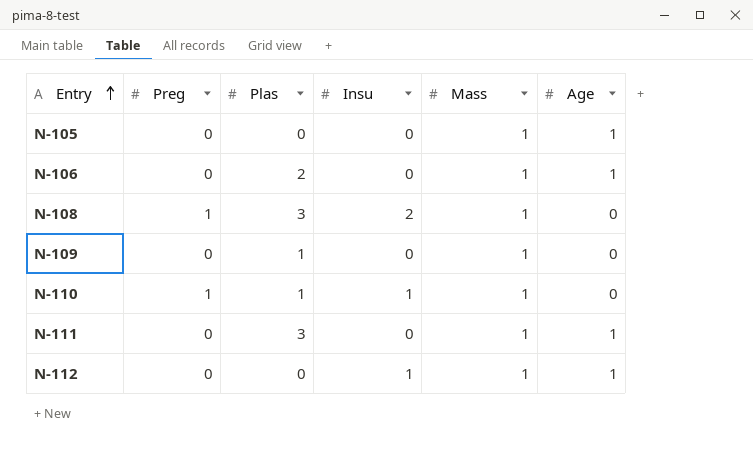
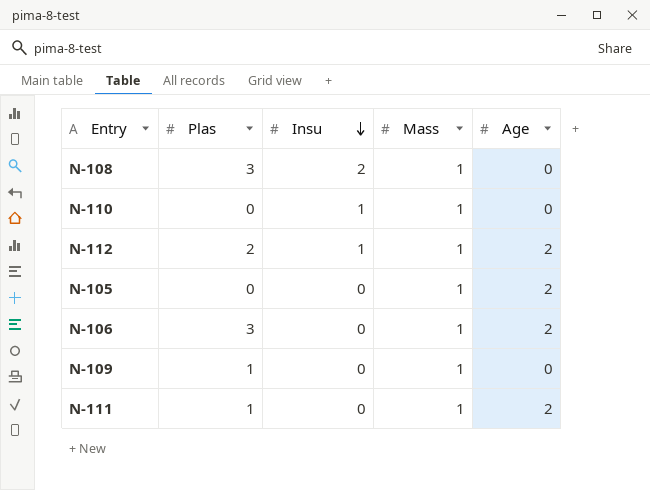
row order: Entry ascending -> Insu descending
column Preg | position: 2 -> none
N-110 | Plas: 1 -> 0
N-112 | Plas: 0 -> 2
N-112 | Age: 1 -> 2
N-105 | Age: 1 -> 2
N-106 | Plas: 2 -> 3
N-106 | Age: 1 -> 2
N-111 | Plas: 3 -> 1
N-111 | Age: 1 -> 2

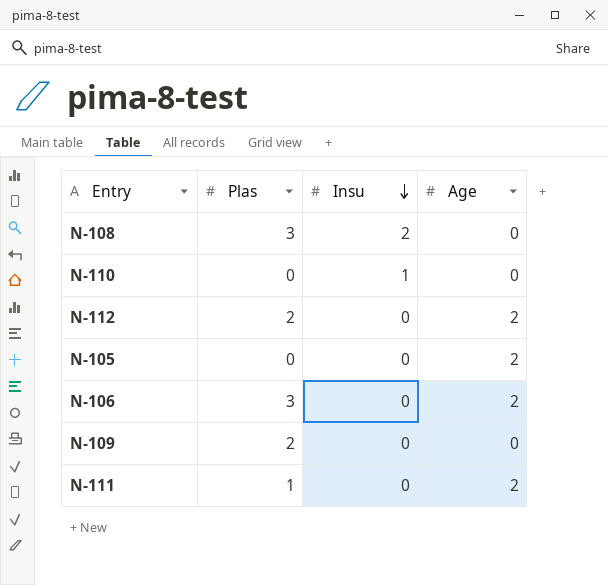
column Mass | position: 4 -> none
N-112 | Insu: 1 -> 0
N-109 | Plas: 1 -> 2

